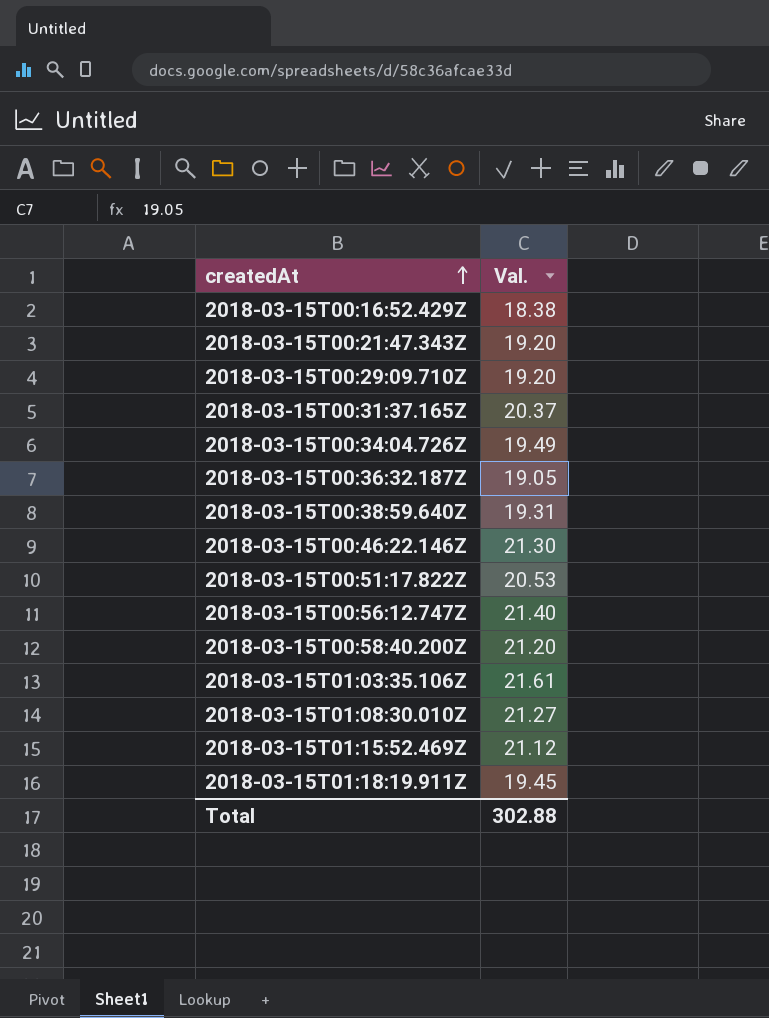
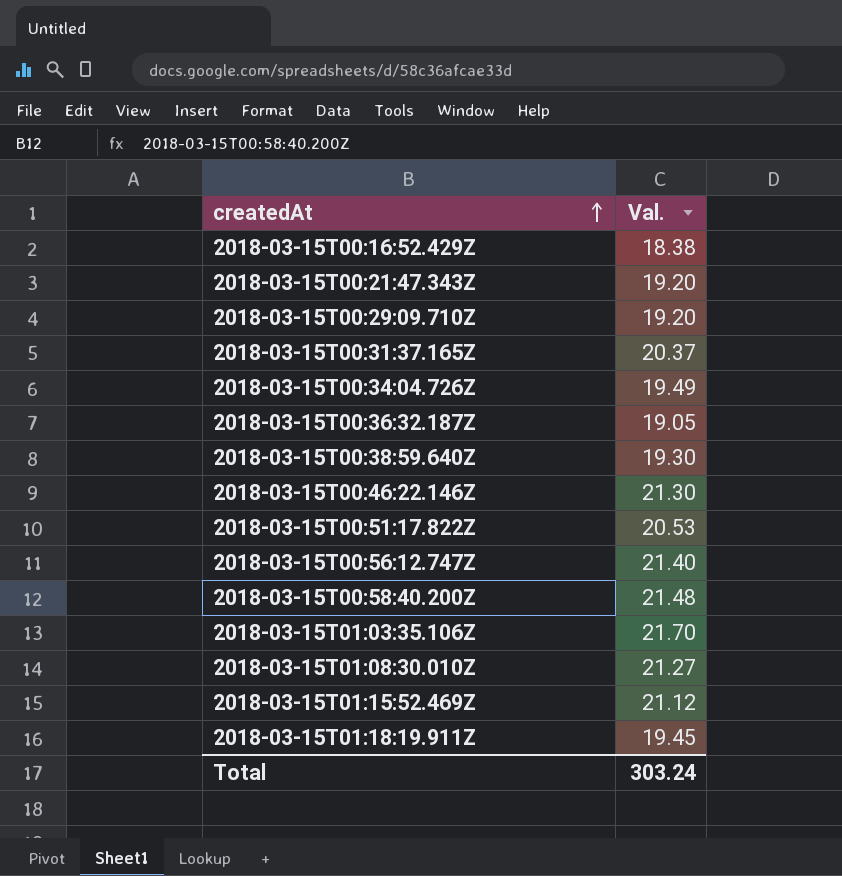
2018-03-15T00:38:59.640Z | Val.: 19.31 -> 19.30
2018-03-15T00:58:40.200Z | Val.: 21.20 -> 21.48
2018-03-15T01:03:35.106Z | Val.: 21.61 -> 21.70
Total | Val.: 302.88 -> 303.24

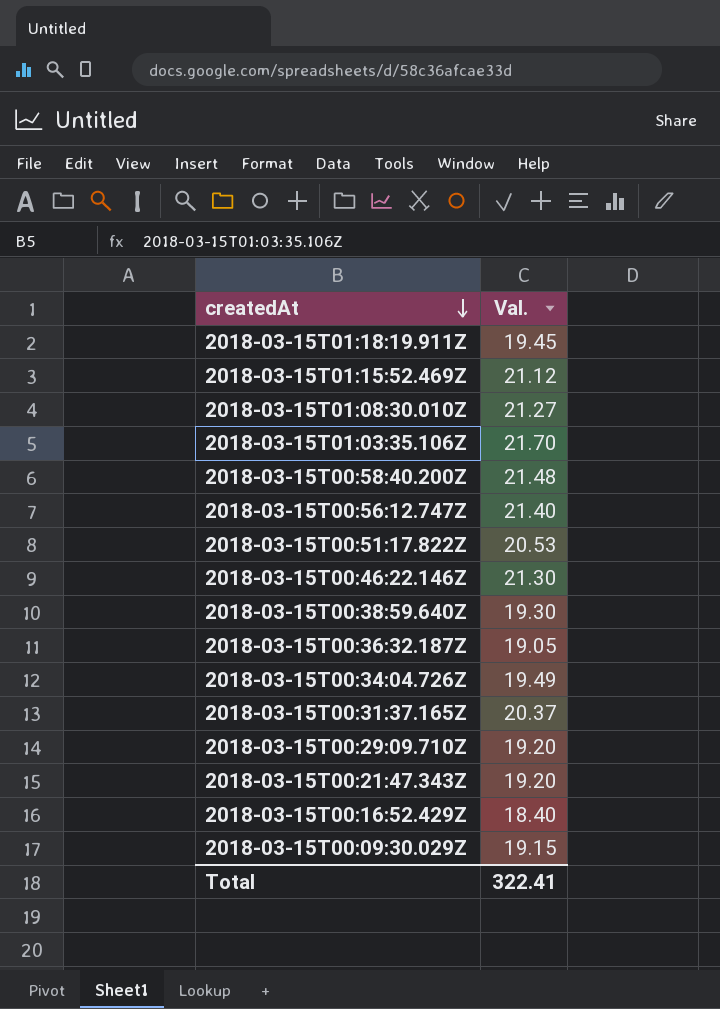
row order: createdAt ascending -> createdAt descending
2018-03-15T00:16:52.429Z | Val.: 18.38 -> 18.40
row 2018-03-15T00:09:30.029Z: none -> 19.15
Total | Val.: 303.24 -> 322.41

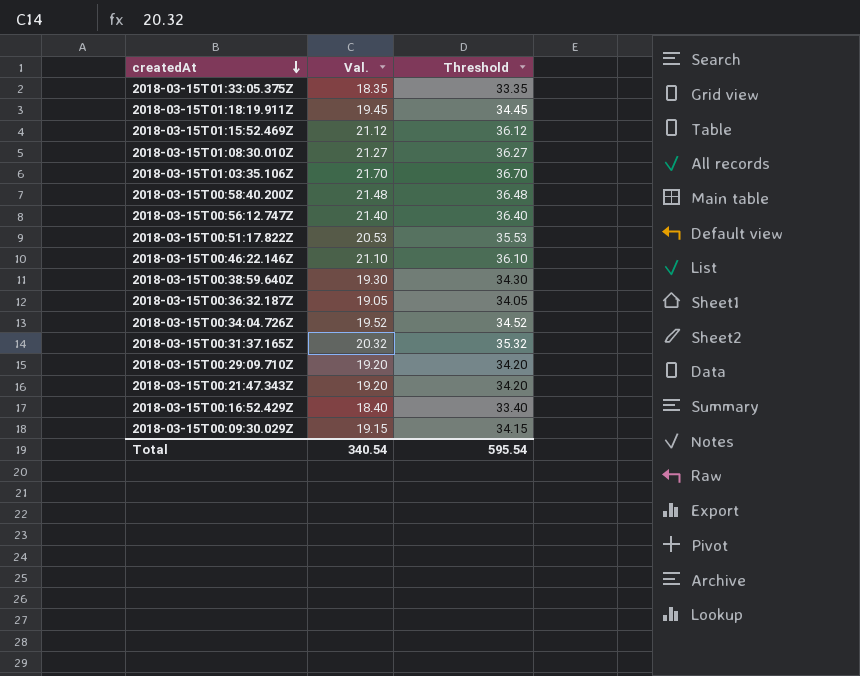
column Threshold | formula: none -> [Val.] + 15
row 2018-03-15T01:33:05.375Z: none -> 18.35 | 33.35
2018-03-15T00:46:22.146Z | Val.: 21.30 -> 21.10
2018-03-15T00:34:04.726Z | Val.: 19.49 -> 19.52
2018-03-15T00:31:37.165Z | Val.: 20.37 -> 20.32
Total | Val.: 322.41 -> 340.54

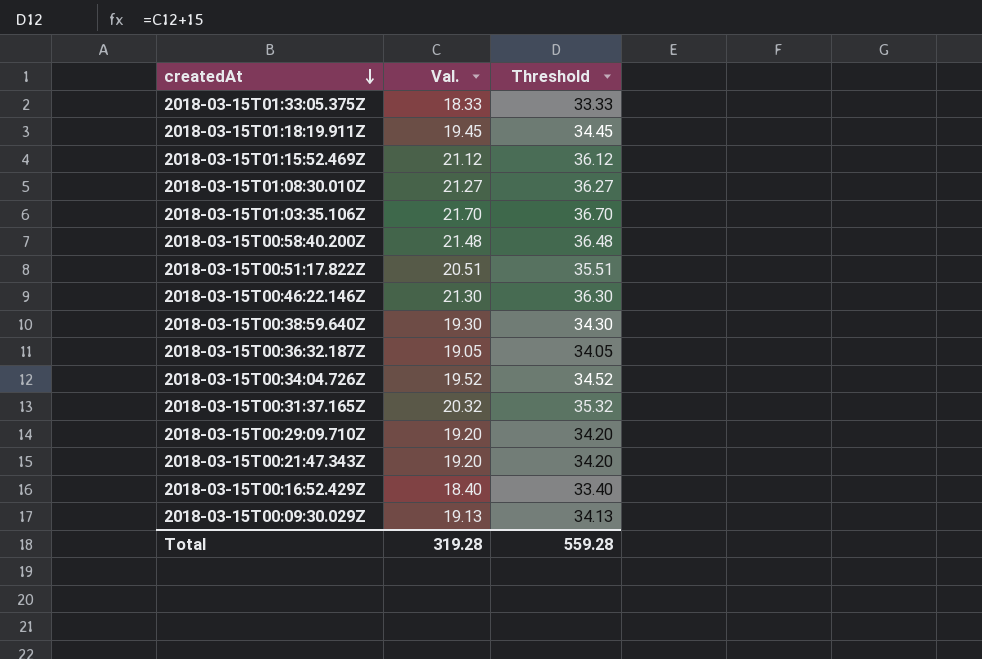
row 2018-03-15T00:56:12.747Z: 21.40 | 36.40 -> none
2018-03-15T01:33:05.375Z | Val.: 18.35 -> 18.33
2018-03-15T01:33:05.375Z | Threshold: 33.35 -> 33.33
2018-03-15T00:51:17.822Z | Val.: 20.53 -> 20.51
2018-03-15T00:51:17.822Z | Threshold: 35.53 -> 35.51
2018-03-15T00:46:22.146Z | Val.: 21.10 -> 21.30
2018-03-15T00:46:22.146Z | Threshold: 36.10 -> 36.30
2018-03-15T00:09:30.029Z | Val.: 19.15 -> 19.13
2018-03-15T00:09:30.029Z | Threshold: 34.15 -> 34.13
Total | Val.: 340.54 -> 319.28
Total | Threshold: 595.54 -> 559.28

